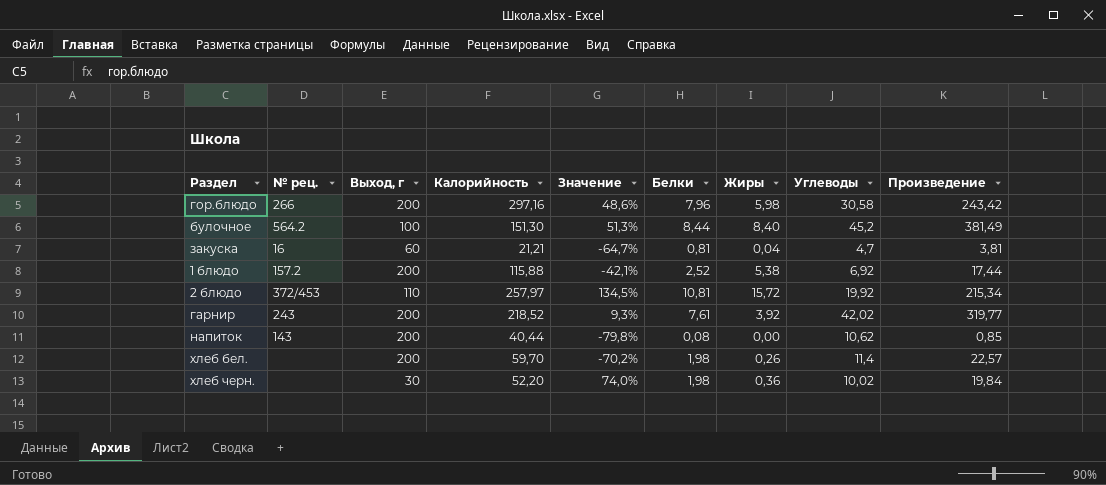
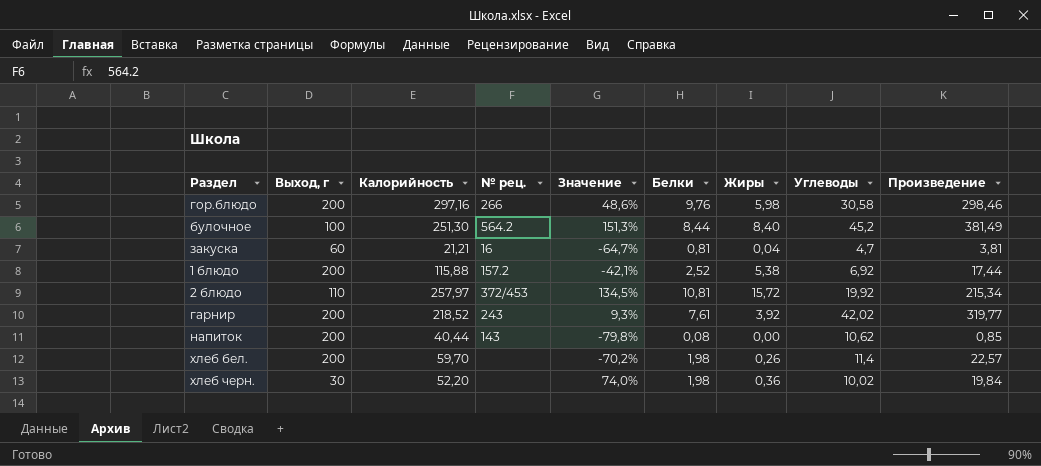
column № рец. | position: 2 -> 4
гор.блюдо | Белки: 7,96 -> 9,76
гор.блюдо | Произведение: 243,42 -> 298,46
булочное | Калорийность: 151,30 -> 251,30
булочное | Значение: 51,3% -> 151,3%

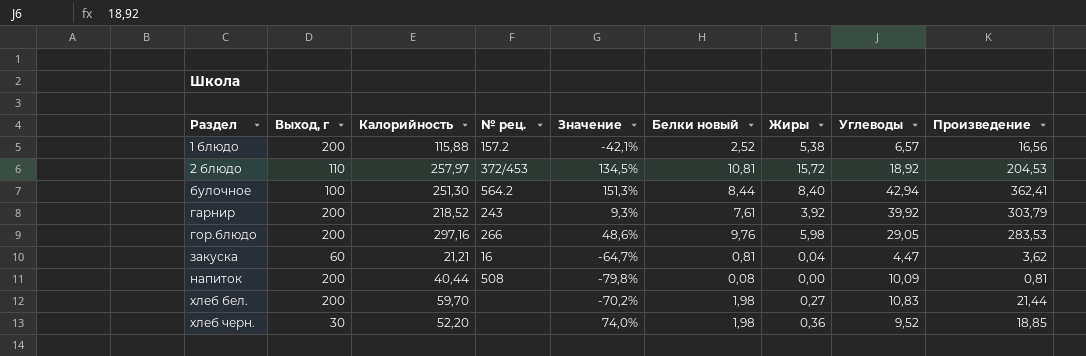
row order: none -> Раздел ascending
column name: Белки -> Белки новый
1 блюдо | Углеводы: 6,92 -> 6,57
1 блюдо | Произведение: 17,44 -> 16,56
2 блюдо | Углеводы: 19,92 -> 18,92
2 блюдо | Произведение: 215,34 -> 204,53
булочное | Углеводы: 45,2 -> 42,94
булочное | Произведение: 381,49 -> 362,41
гарнир | Углеводы: 42,02 -> 39,92
гарнир | Произведение: 319,77 -> 303,79
гор.блюдо | Углеводы: 30,58 -> 29,05
гор.блюдо | Произведение: 298,46 -> 283,53
закуска | Углеводы: 4,7 -> 4,47
закуска | Произведение: 3,81 -> 3,62
напиток | № рец.: 143 -> 508
напиток | Углеводы: 10,62 -> 10,09
напиток | Произведение: 0,85 -> 0,81
хлеб бел. | Жиры: 0,26 -> 0,27
хлеб бел. | Углеводы: 11,4 -> 10,83
хлеб бел. | Произведение: 22,57 -> 21,44
хлеб черн. | Углеводы: 10,02 -> 9,52
хлеб черн. | Произведение: 19,84 -> 18,85

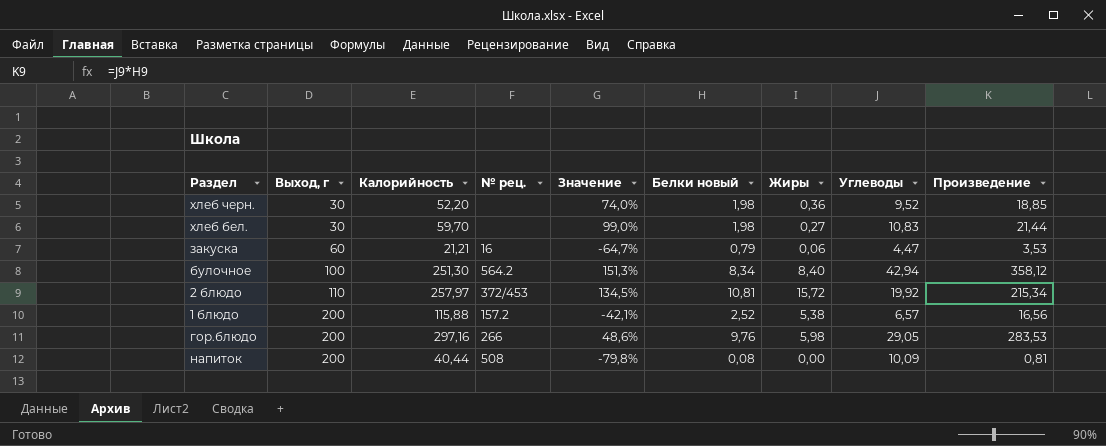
row order: Раздел ascending -> Выход, г ascending
row гарнир: 200 | 218,52 | 243 | 9,3% | 7,61 | 3,92 | 39,92 | 303,79 -> none
хлеб бел. | Выход, г: 200 -> 30
хлеб бел. | Значение: -70,2% -> 99,0%
закуска | Белки новый: 0,81 -> 0,79
закуска | Жиры: 0,04 -> 0,06
закуска | Произведение: 3,62 -> 3,53
булочное | Белки новый: 8,44 -> 8,34
булочное | Произведение: 362,41 -> 358,12
2 блюдо | Углеводы: 18,92 -> 19,92
2 блюдо | Произведение: 204,53 -> 215,34

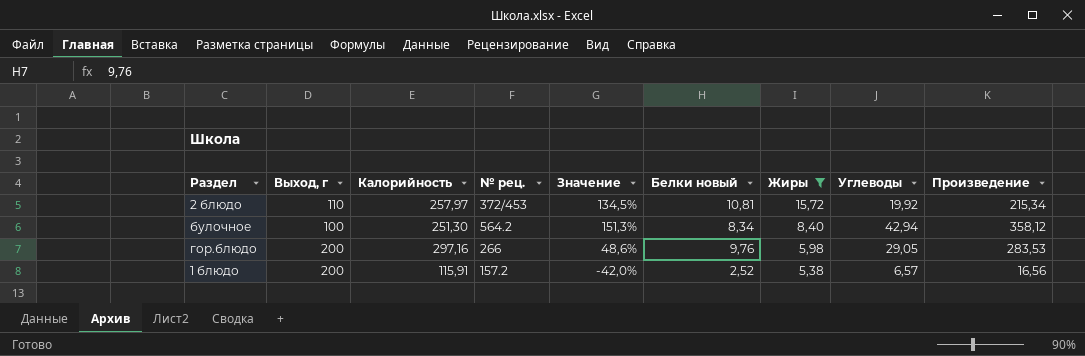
filter: none -> Жиры >= 5,38
row order: Выход, г ascending -> Жиры descending
1 блюдо | Калорийность: 115,88 -> 115,91
1 блюдо | Значение: -42,1% -> -42,0%

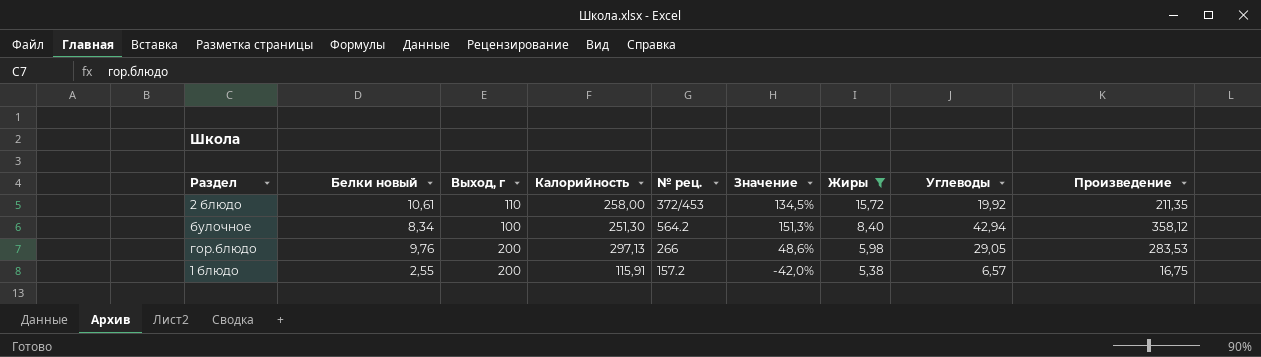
column Белки новый | position: 6 -> 2
2 блюдо | Белки новый: 10,81 -> 10,61
2 блюдо | Калорийность: 257,97 -> 258,00
2 блюдо | Произведение: 215,34 -> 211,35
гор.блюдо | Калорийность: 297,16 -> 297,13
1 блюдо | Белки новый: 2,52 -> 2,55
1 блюдо | Произведение: 16,56 -> 16,75

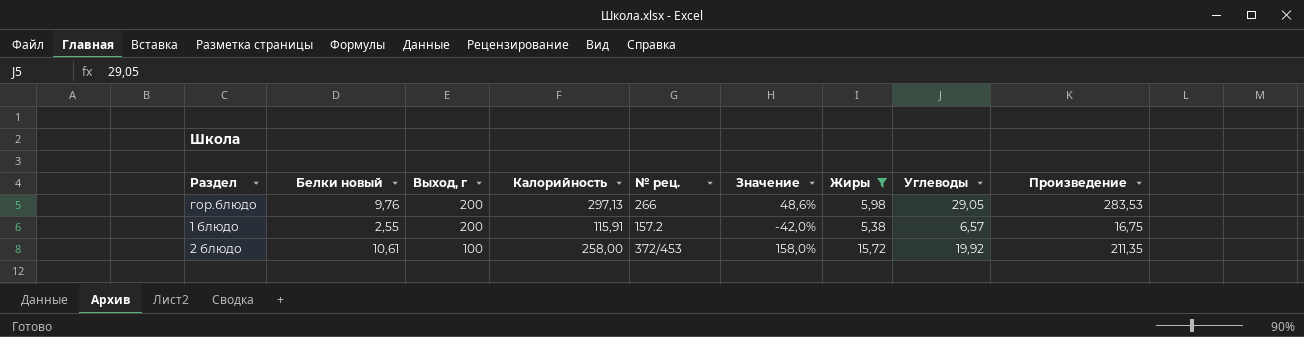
row order: Жиры descending -> Выход, г descending
row булочное: 8,34 | 100 | 251,30 | 564.2 | 151,3% | 8,40 | 42,94 | 358,12 -> none
2 блюдо | Выход, г: 110 -> 100
2 блюдо | Значение: 134,5% -> 158,0%

